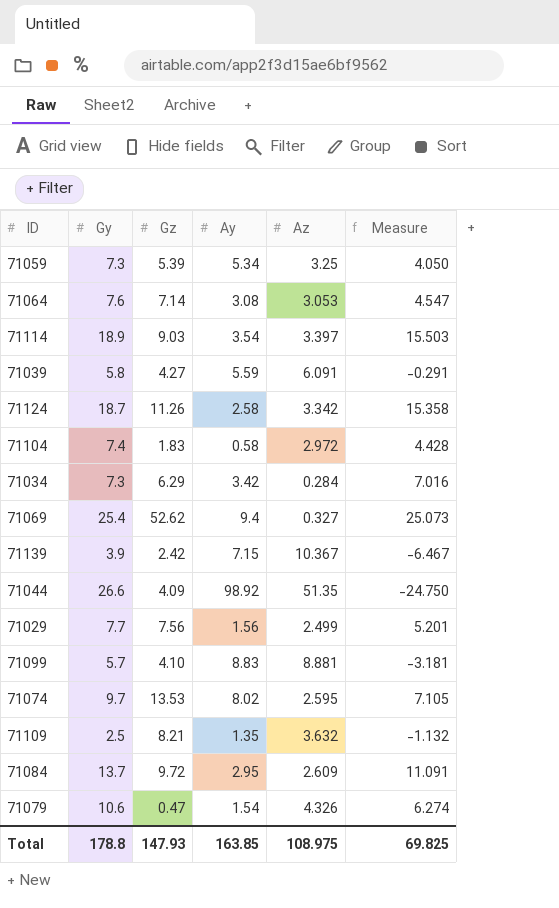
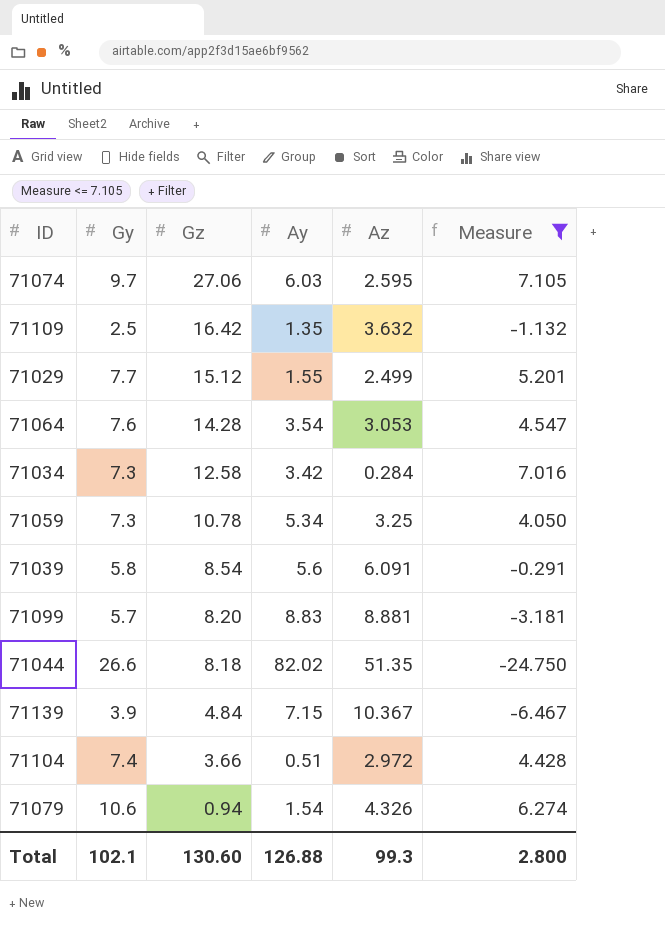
filter: none -> Measure <= 7.105
row order: none -> Gz descending
71074 | Gz: 13.53 -> 27.06
71074 | Ay: 8.02 -> 6.03
71109 | Gz: 8.21 -> 16.42
71029 | Gz: 7.56 -> 15.12
71029 | Ay: 1.56 -> 1.55
71064 | Gz: 7.14 -> 14.28
71064 | Ay: 3.08 -> 3.54
71034 | Gz: 6.29 -> 12.58
71059 | Gz: 5.39 -> 10.78
71039 | Gz: 4.27 -> 8.54
71039 | Ay: 5.59 -> 5.6
71099 | Gz: 4.10 -> 8.20
71044 | Gz: 4.09 -> 8.18
71044 | Ay: 98.92 -> 82.02
71139 | Gz: 2.42 -> 4.84
71104 | Gz: 1.83 -> 3.66
71104 | Ay: 0.58 -> 0.51
71079 | Gz: 0.47 -> 0.94
Total | Gy: 178.8 -> 102.1
Total | Gz: 147.93 -> 130.60
Total | Ay: 163.85 -> 126.88
Total | Az: 108.975 -> 99.3
Total | Measure: 69.825 -> 2.800

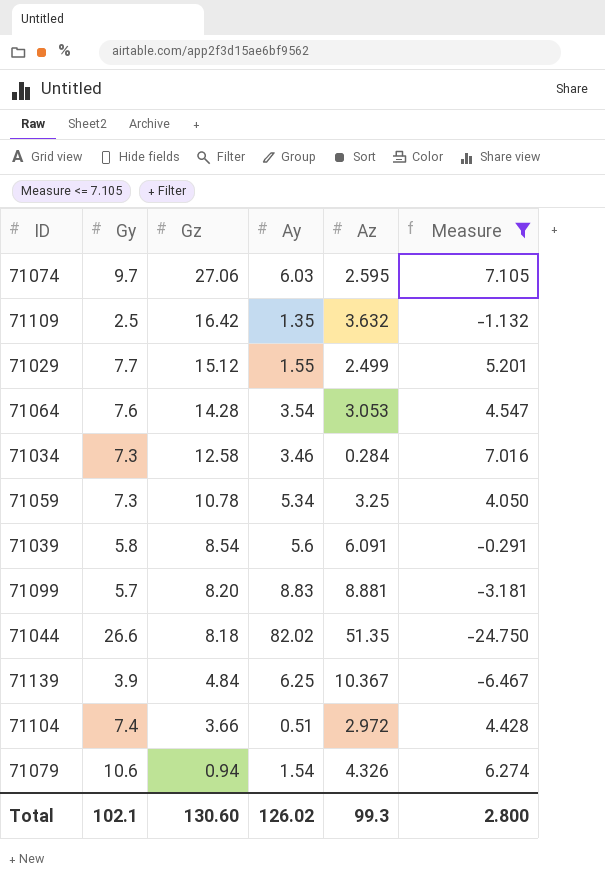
71034 | Ay: 3.42 -> 3.46
71139 | Ay: 7.15 -> 6.25
Total | Ay: 126.88 -> 126.02

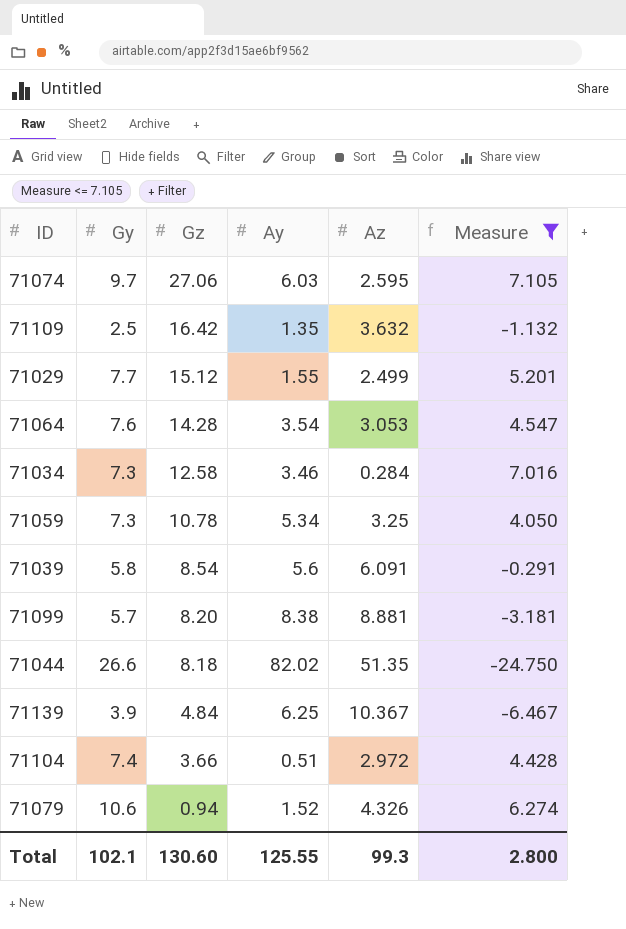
71099 | Ay: 8.83 -> 8.38
71079 | Ay: 1.54 -> 1.52
Total | Ay: 126.02 -> 125.55

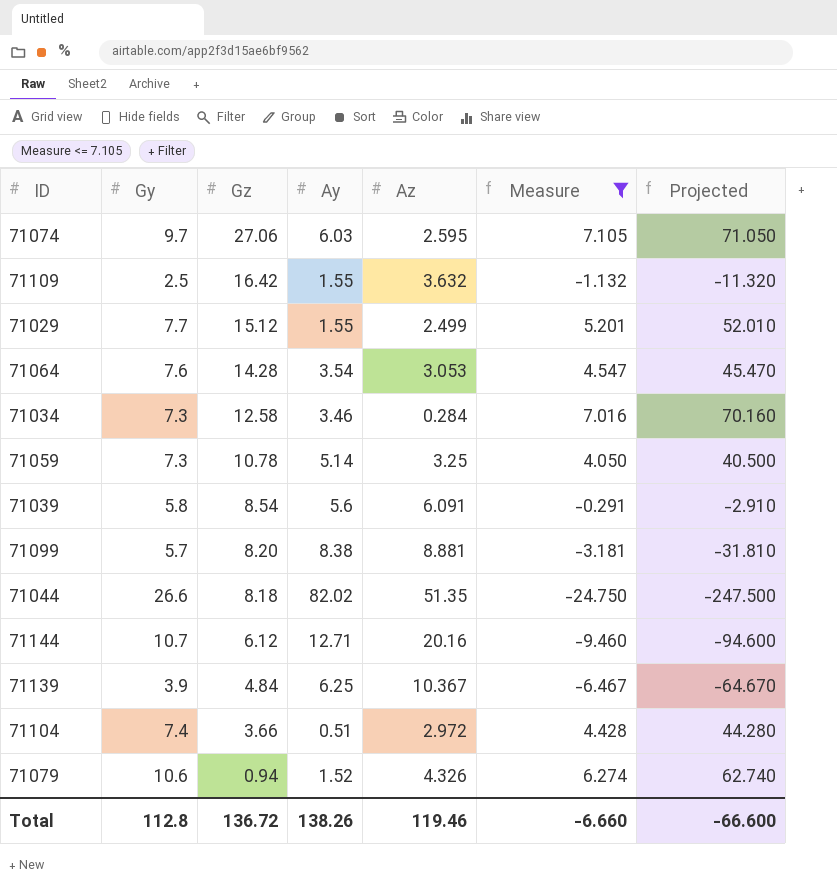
column Projected | formula: none -> [Measure] * 10
71109 | Ay: 1.35 -> 1.55
71059 | Ay: 5.34 -> 5.14
row 71144: none -> 10.7 | 6.12 | 12.71 | 20.16 | -9.460 | -94.600
Total | Gy: 102.1 -> 112.8
Total | Gz: 130.60 -> 136.72
Total | Ay: 125.55 -> 138.26
Total | Az: 99.3 -> 119.46
Total | Measure: 2.800 -> -6.660

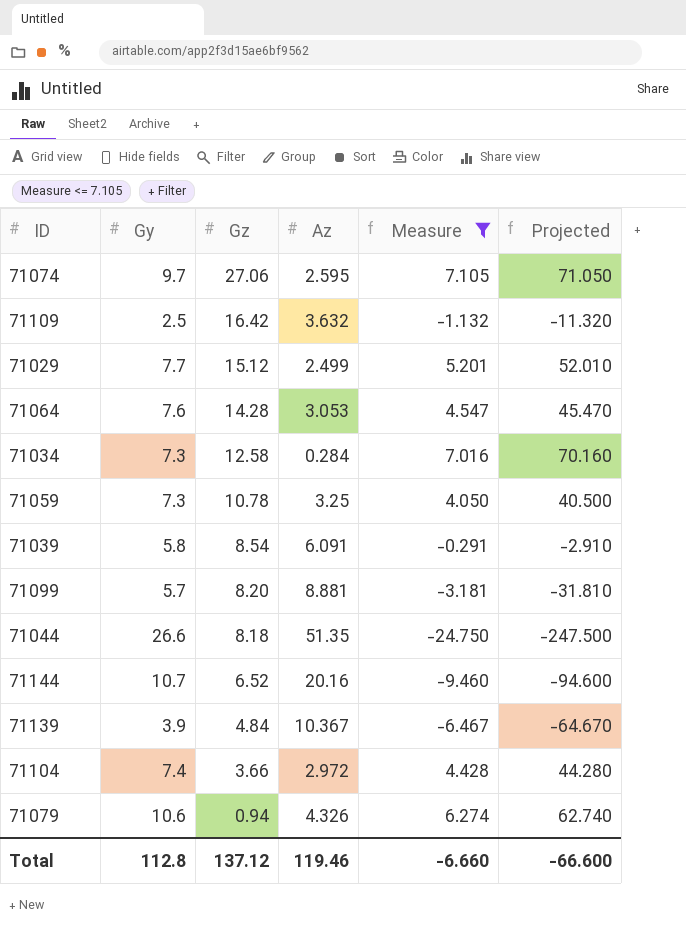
column Ay | position: 4 -> none
71144 | Gz: 6.12 -> 6.52
Total | Gz: 136.72 -> 137.12

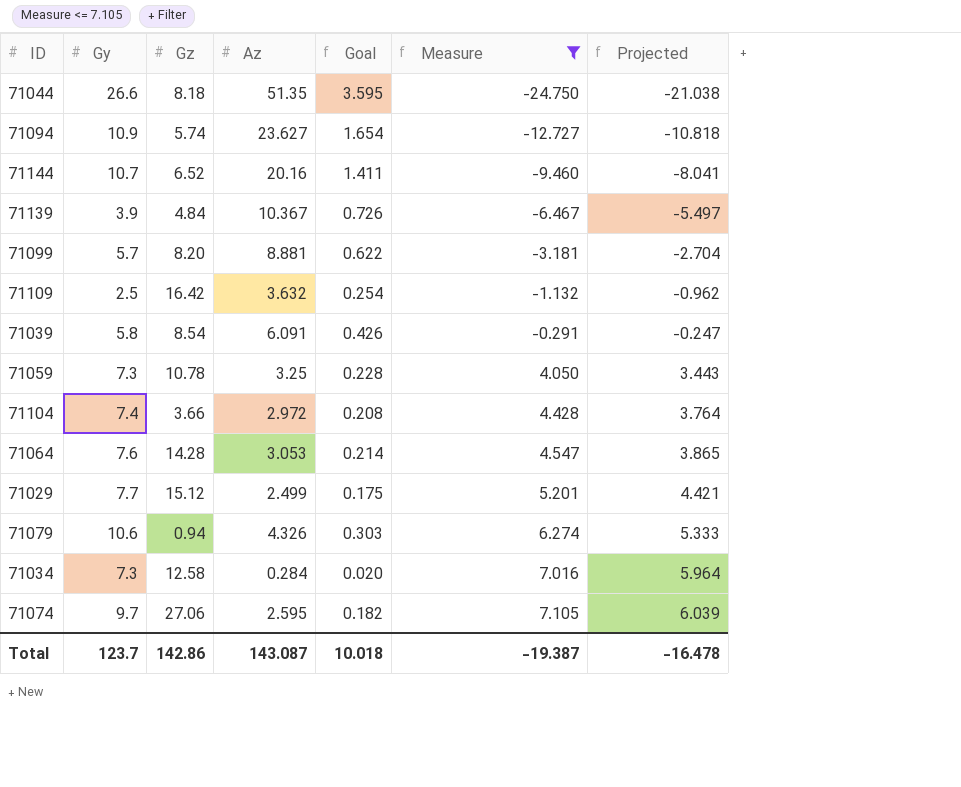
row order: Gz descending -> Measure ascending
column Goal | formula: none -> [Az] * 0.07
column Projected | formula: [Measure] * 10 -> [Measure] * 0.85
row 71094: none -> 10.9 | 5.74 | 23.627 | 1.654 | -12.727 | -10.818
Total | Gy: 112.8 -> 123.7
Total | Gz: 137.12 -> 142.86
Total | Az: 119.46 -> 143.087
Total | Measure: -6.660 -> -19.387
Total | Projected: -66.600 -> -16.478

